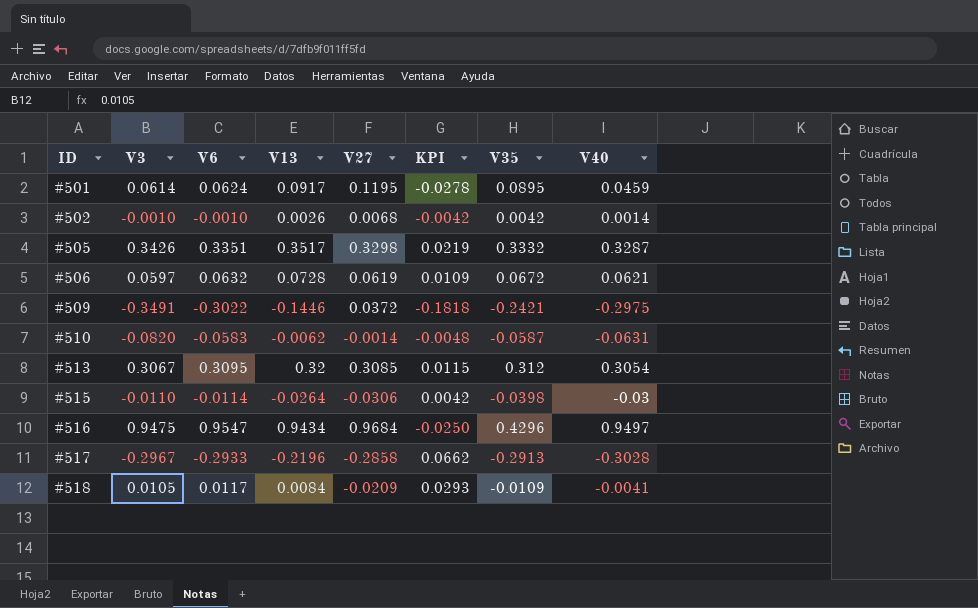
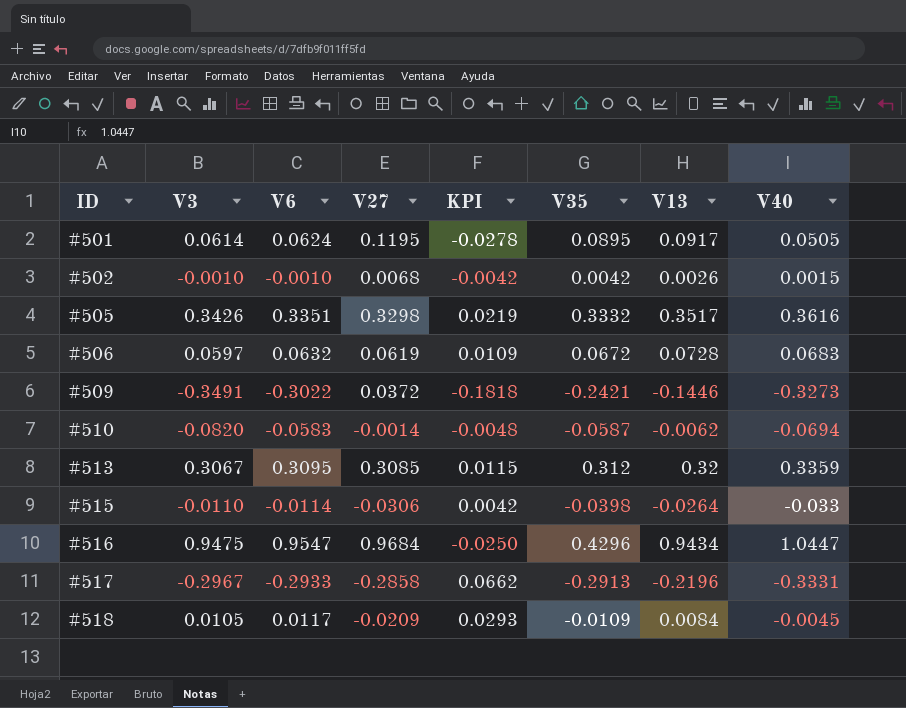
column V13 | position: 4 -> 7
#501 | V40: 0.0459 -> 0.0505
#502 | V40: 0.0014 -> 0.0015
#505 | V40: 0.3287 -> 0.3616
#506 | V40: 0.0621 -> 0.0683
#509 | V40: -0.2975 -> -0.3273
#510 | V40: -0.0631 -> -0.0694
#513 | V40: 0.3054 -> 0.3359
#515 | V40: -0.03 -> -0.033
#516 | V40: 0.9497 -> 1.0447
#517 | V40: -0.3028 -> -0.3331
#518 | V40: -0.0041 -> -0.0045

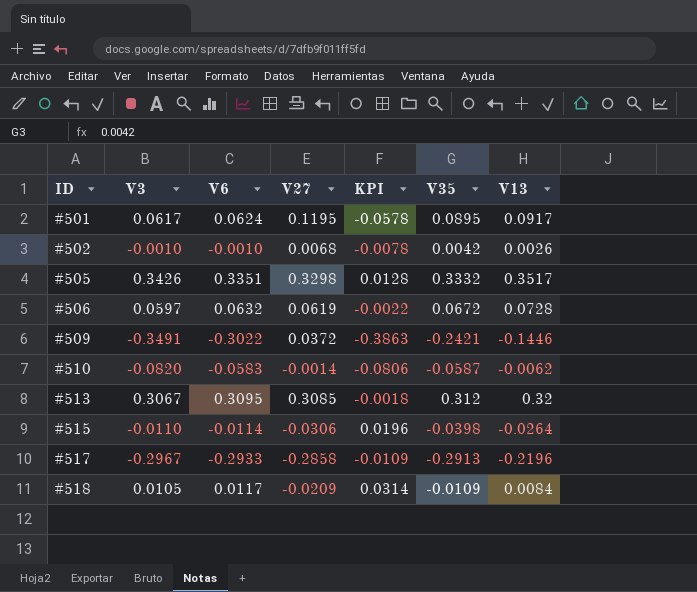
column V40 | position: 8 -> none
column KPI | formula: [V13] - [V27] -> [V3] - [V27]
row #516: 0.9475 | 0.9547 | 0.9684 | -0.0250 | 0.4296 | 0.9434 | 1.0447 -> none
#501 | V3: 0.0614 -> 0.0617

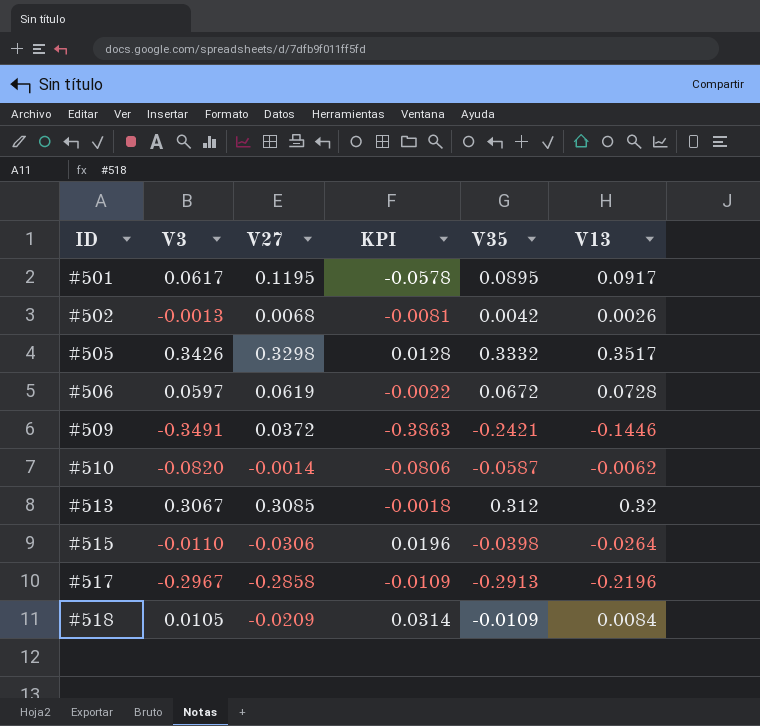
column V6 | position: 3 -> none
#502 | V3: -0.0010 -> -0.0013
#502 | KPI: -0.0078 -> -0.0081

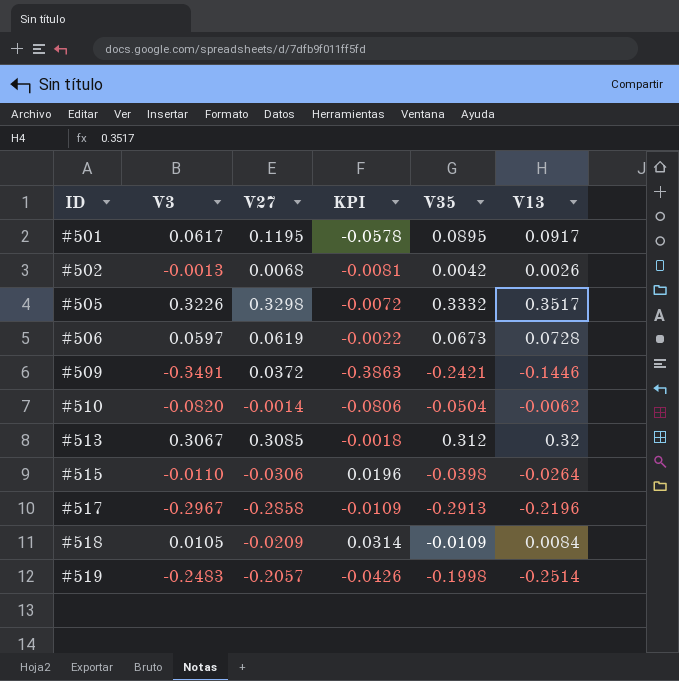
#505 | V3: 0.3426 -> 0.3226
#505 | KPI: 0.0128 -> -0.0072
#506 | V35: 0.0672 -> 0.0673
#510 | V35: -0.0587 -> -0.0504
row #519: none -> -0.2483 | -0.2057 | -0.0426 | -0.1998 | -0.2514

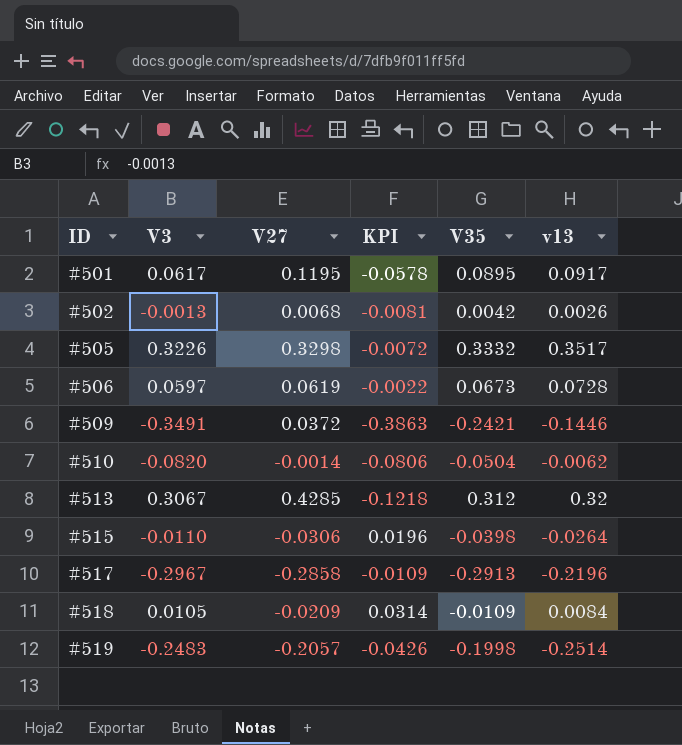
column name: V13 -> v13
#513 | V27: 0.3085 -> 0.4285
#513 | KPI: -0.0018 -> -0.1218

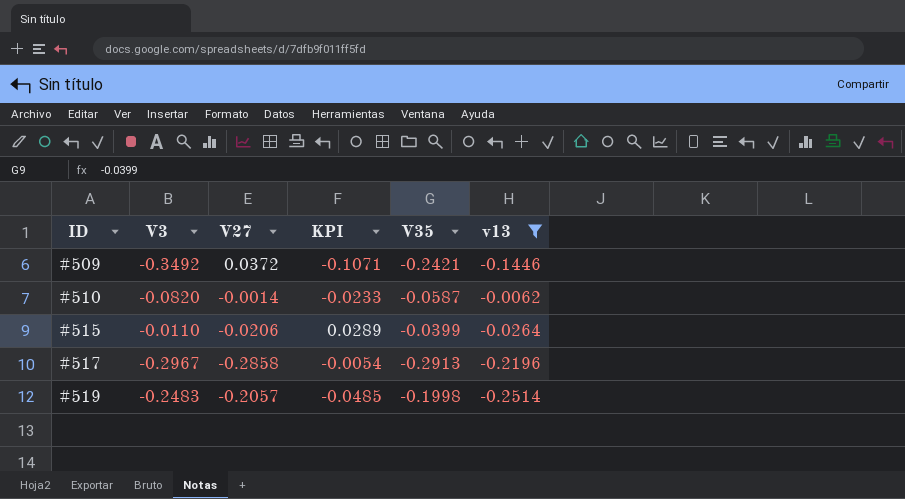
filter: none -> v13 <= -0.0062
column KPI | formula: [V3] - [V27] -> [V3] - [V35]
#509 | V3: -0.3491 -> -0.3492
#510 | V35: -0.0504 -> -0.0587
#515 | V27: -0.0306 -> -0.0206
#515 | V35: -0.0398 -> -0.0399

